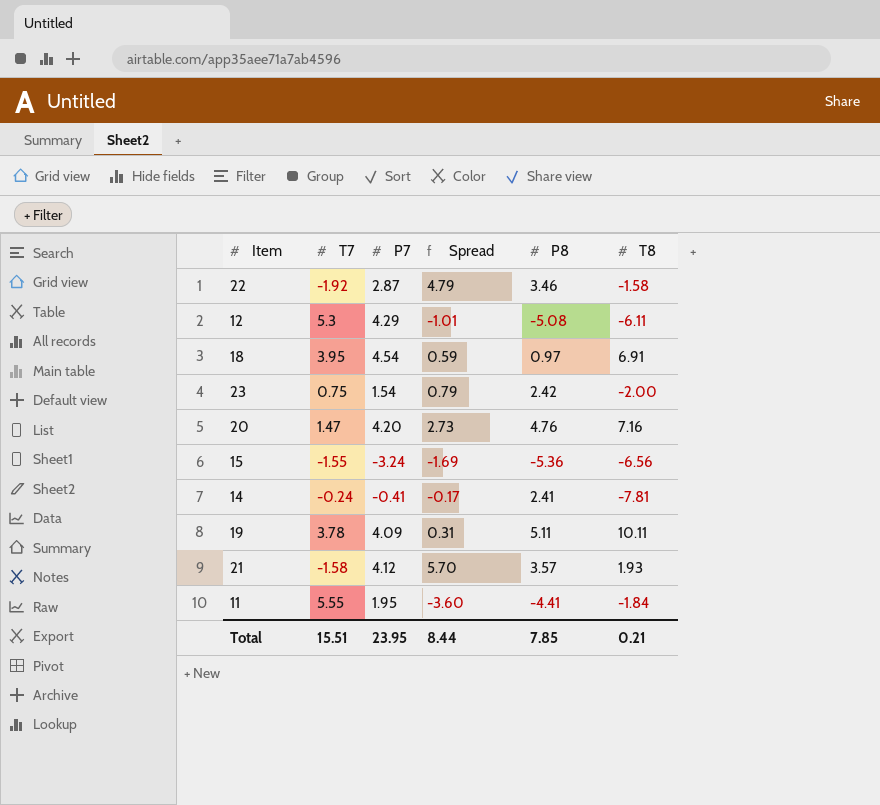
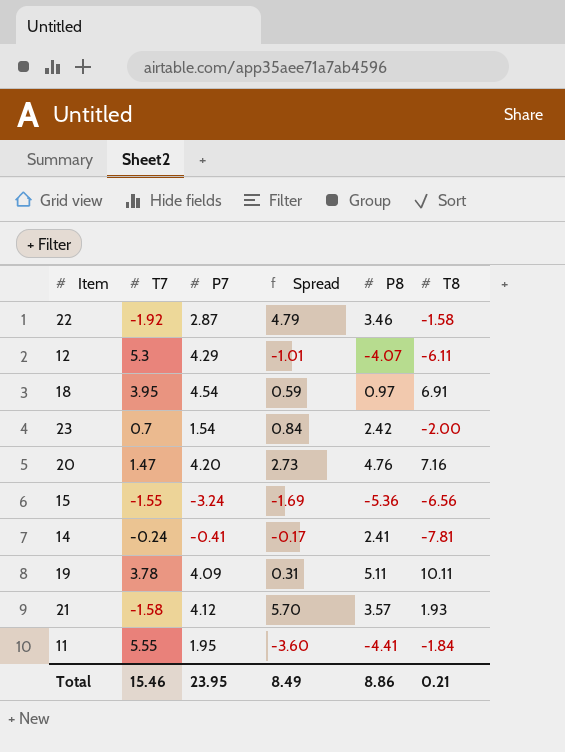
12 | P8: -5.08 -> -4.07
23 | T7: 0.75 -> 0.7
23 | Spread: 0.79 -> 0.84
Total | T7: 15.51 -> 15.46
Total | Spread: 8.44 -> 8.49
Total | P8: 7.85 -> 8.86

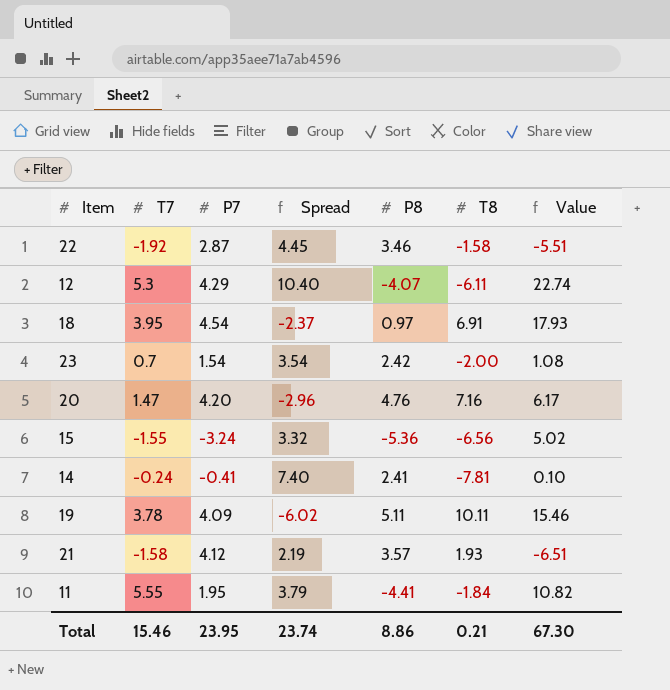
column Spread | formula: [P7] - [T7] -> [P7] - [T8]
column Value | formula: none -> [T7] * [P7]
Total | Spread: 8.49 -> 23.74

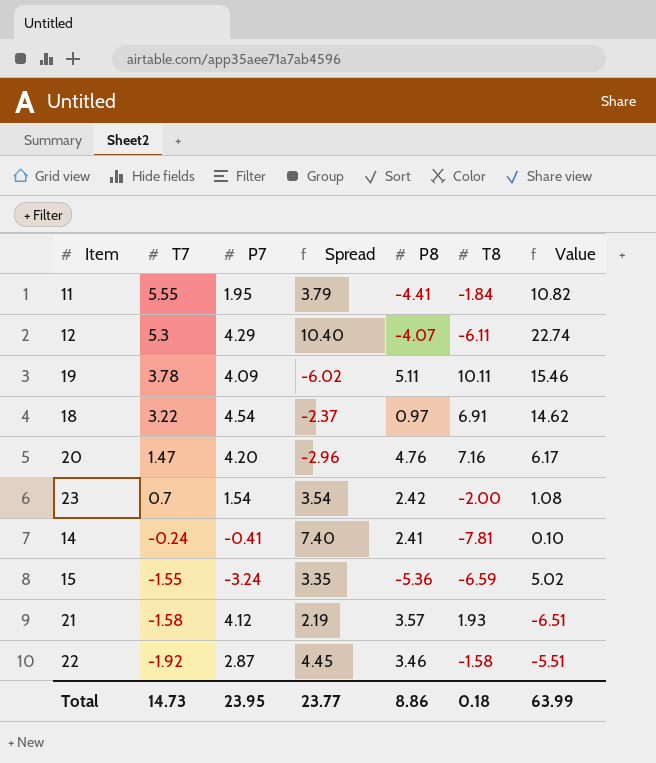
row order: none -> T7 descending
18 | T7: 3.95 -> 3.22
18 | Value: 17.93 -> 14.62
15 | Spread: 3.32 -> 3.35
15 | T8: -6.56 -> -6.59
Total | T7: 15.46 -> 14.73
Total | Spread: 23.74 -> 23.77
Total | T8: 0.21 -> 0.18
Total | Value: 67.30 -> 63.99

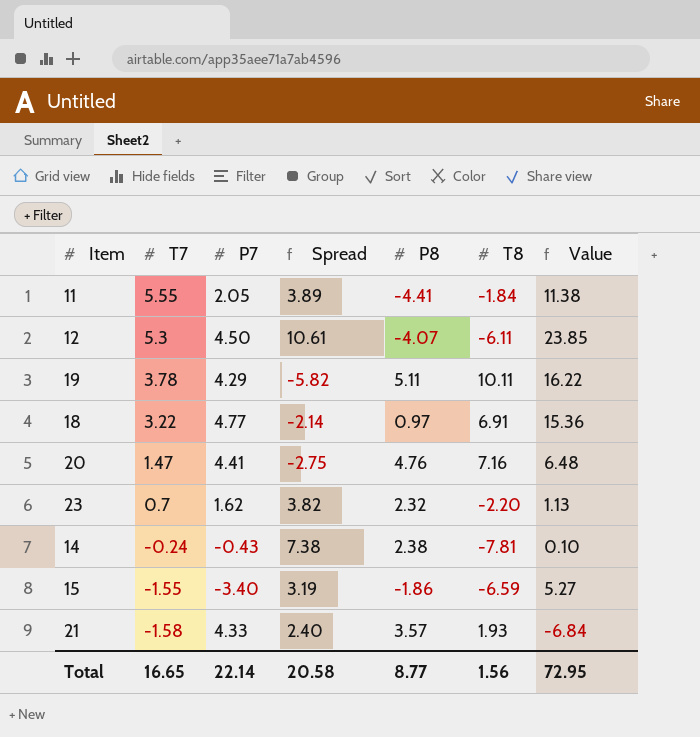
row 22: -1.92 | 2.87 | 4.45 | 3.46 | -1.58 | -5.51 -> none
11 | P7: 1.95 -> 2.05
11 | Spread: 3.79 -> 3.89
11 | Value: 10.82 -> 11.38
12 | P7: 4.29 -> 4.50
12 | Spread: 10.40 -> 10.61
12 | Value: 22.74 -> 23.85
19 | P7: 4.09 -> 4.29
19 | Spread: -6.02 -> -5.82
19 | Value: 15.46 -> 16.22
18 | P7: 4.54 -> 4.77
18 | Spread: -2.37 -> -2.14
18 | Value: 14.62 -> 15.36
20 | P7: 4.20 -> 4.41
20 | Spread: -2.96 -> -2.75
20 | Value: 6.17 -> 6.48
23 | P7: 1.54 -> 1.62
23 | Spread: 3.54 -> 3.82
23 | P8: 2.42 -> 2.32
23 | T8: -2.00 -> -2.20
23 | Value: 1.08 -> 1.13
14 | P7: -0.41 -> -0.43
14 | Spread: 7.40 -> 7.38
14 | P8: 2.41 -> 2.38
15 | P7: -3.24 -> -3.40
15 | Spread: 3.35 -> 3.19
15 | P8: -5.36 -> -1.86
15 | Value: 5.02 -> 5.27
21 | P7: 4.12 -> 4.33
21 | Spread: 2.19 -> 2.40
21 | Value: -6.51 -> -6.84
Total | T7: 14.73 -> 16.65
Total | P7: 23.95 -> 22.14
Total | Spread: 23.77 -> 20.58
Total | P8: 8.86 -> 8.77
Total | T8: 0.18 -> 1.56
Total | Value: 63.99 -> 72.95

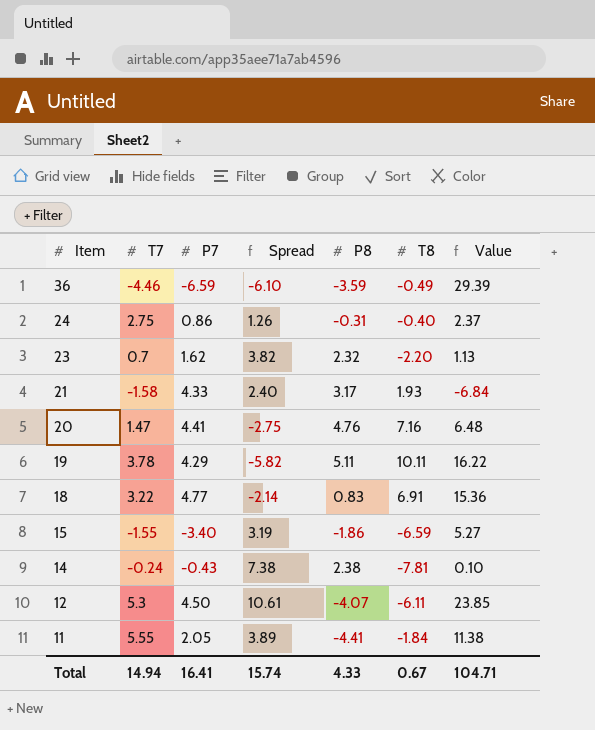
row order: T7 descending -> Item descending
row 36: none -> -4.46 | -6.59 | -6.10 | -3.59 | -0.49 | 29.39
row 24: none -> 2.75 | 0.86 | 1.26 | -0.31 | -0.40 | 2.37
21 | P8: 3.57 -> 3.17
18 | P8: 0.97 -> 0.83
Total | T7: 16.65 -> 14.94
Total | P7: 22.14 -> 16.41
Total | Spread: 20.58 -> 15.74
Total | P8: 8.77 -> 4.33
Total | T8: 1.56 -> 0.67
Total | Value: 72.95 -> 104.71

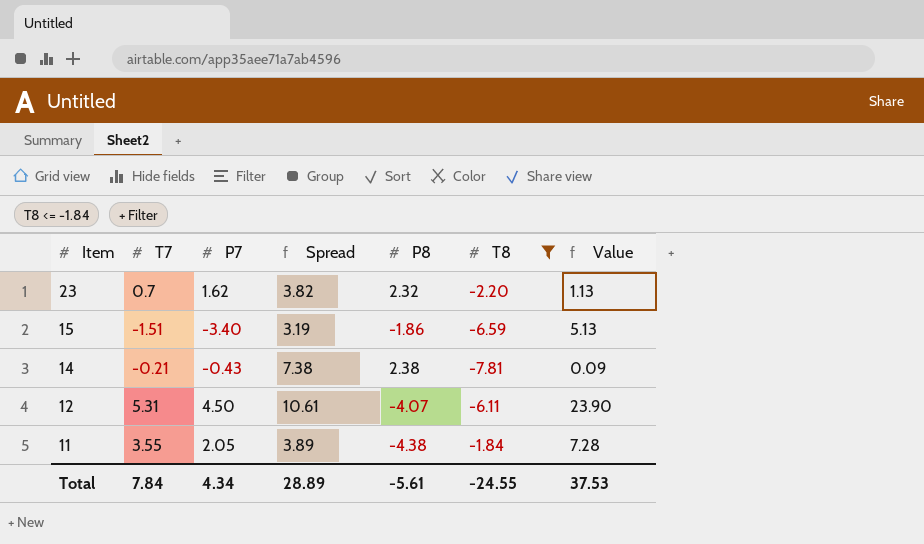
filter: none -> T8 <= -1.84
15 | T7: -1.55 -> -1.51
15 | Value: 5.27 -> 5.13
14 | T7: -0.24 -> -0.21
14 | Value: 0.10 -> 0.09
12 | T7: 5.3 -> 5.31
12 | Value: 23.85 -> 23.90
11 | T7: 5.55 -> 3.55
11 | P8: -4.41 -> -4.38
11 | Value: 11.38 -> 7.28
Total | T7: 14.94 -> 7.84
Total | P7: 16.41 -> 4.34
Total | Spread: 15.74 -> 28.89
Total | P8: 4.33 -> -5.61
Total | T8: 0.67 -> -24.55
Total | Value: 104.71 -> 37.53

